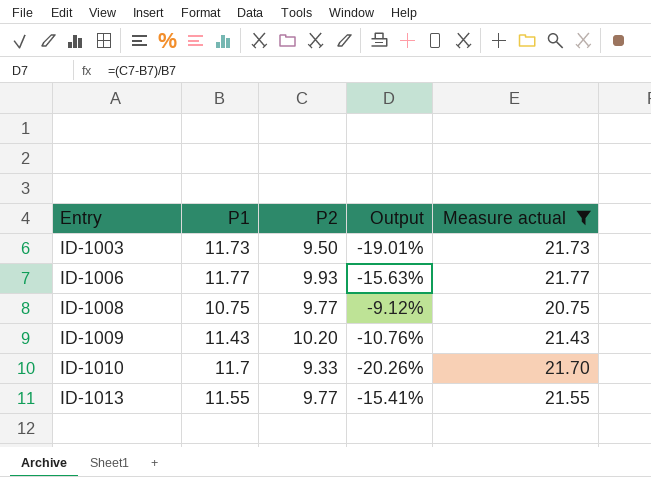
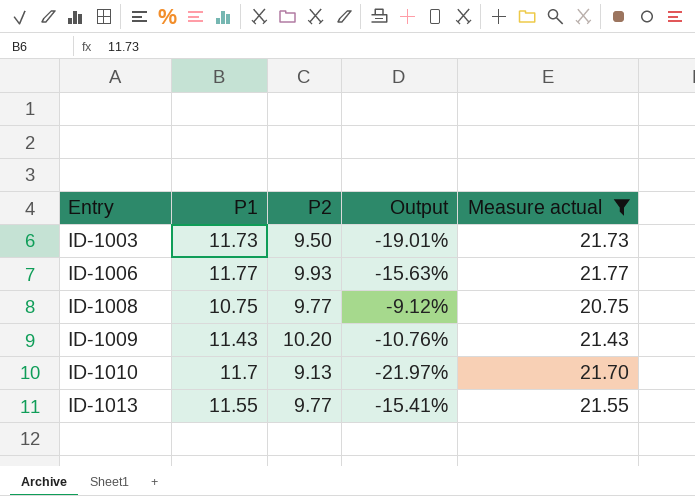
ID-1010 | P2: 9.33 -> 9.13
ID-1010 | Output: -20.26% -> -21.97%

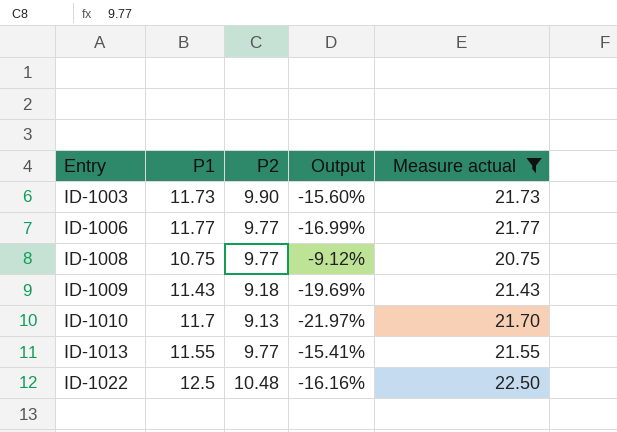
ID-1003 | P2: 9.50 -> 9.90
ID-1003 | Output: -19.01% -> -15.60%
ID-1006 | P2: 9.93 -> 9.77
ID-1006 | Output: -15.63% -> -16.99%
ID-1009 | P2: 10.20 -> 9.18
ID-1009 | Output: -10.76% -> -19.69%
row ID-1022: none -> 12.5 | 10.48 | -16.16% | 22.50

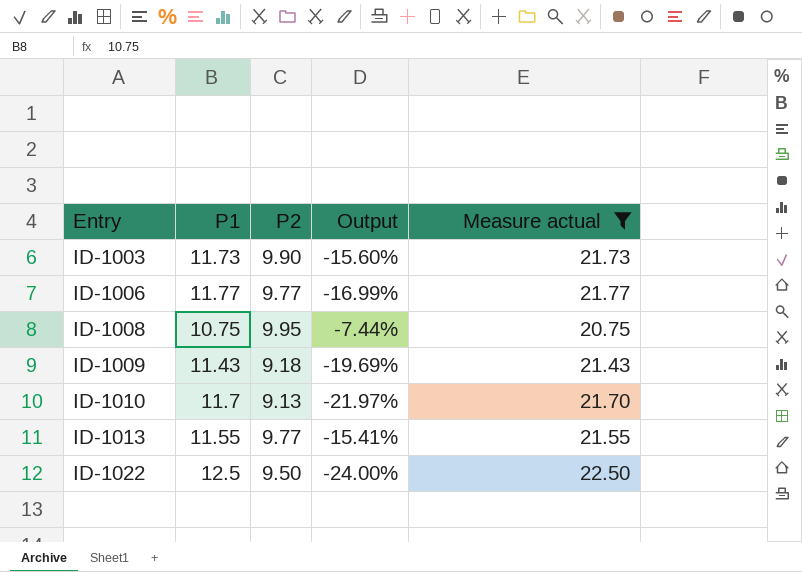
ID-1008 | P2: 9.77 -> 9.95
ID-1008 | Output: -9.12% -> -7.44%
ID-1022 | P2: 10.48 -> 9.50
ID-1022 | Output: -16.16% -> -24.00%

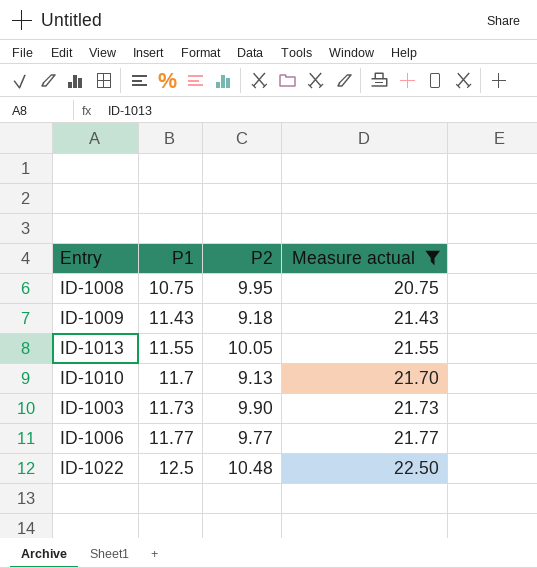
row order: Entry ascending -> P1 ascending
column Output | formula: ([P2] - [P1]) / [P1] -> none
ID-1013 | P2: 9.77 -> 10.05
ID-1022 | P2: 9.50 -> 10.48

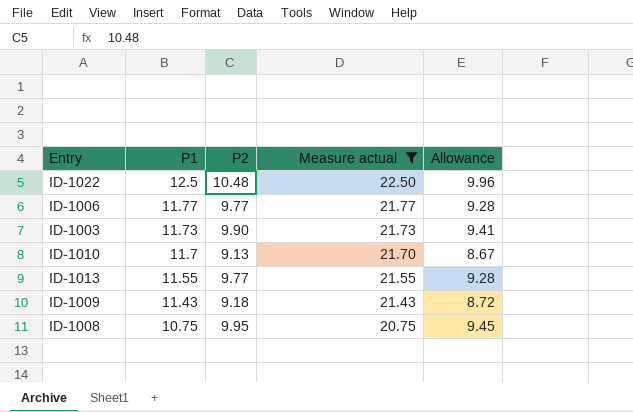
row order: P1 ascending -> P1 descending
column Allowance | formula: none -> [P2] * 0.95
ID-1013 | P2: 10.05 -> 9.77

